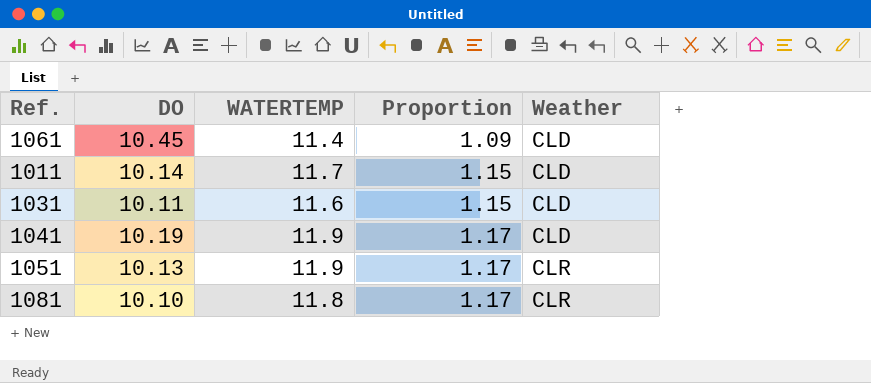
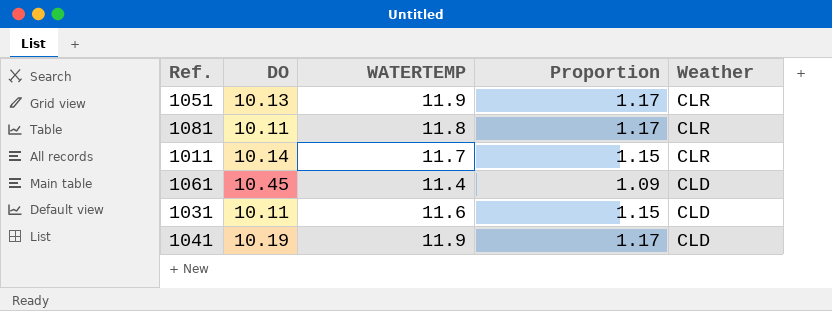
row order: Proportion ascending -> Weather descending
1081 | DO: 10.10 -> 10.11
1011 | Weather: CLD -> CLR

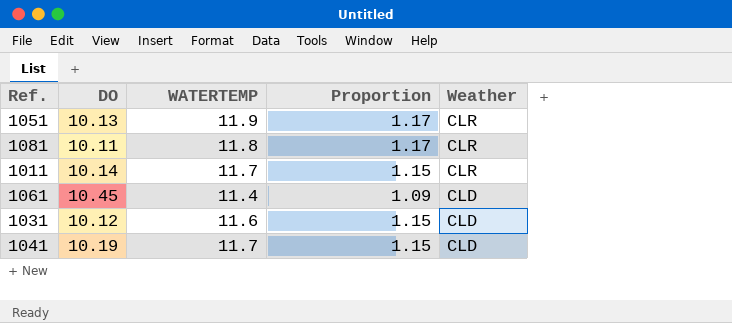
1031 | DO: 10.11 -> 10.12
1041 | WATERTEMP: 11.9 -> 11.7
1041 | Proportion: 1.17 -> 1.15

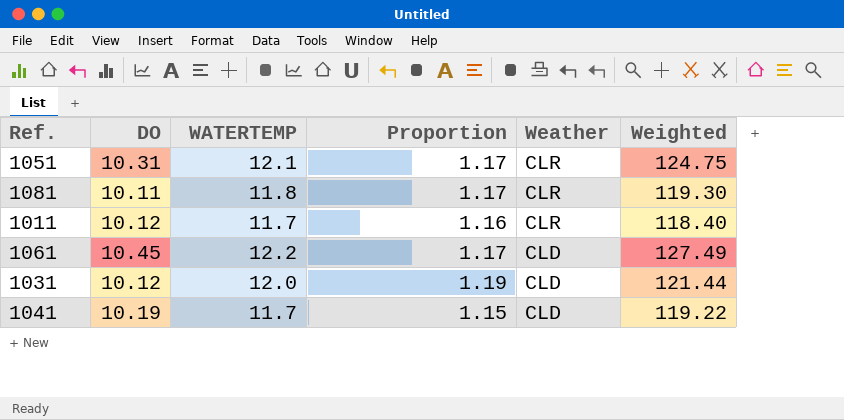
column Weighted | formula: none -> [DO] * [WATERTEMP]
1051 | DO: 10.13 -> 10.31
1051 | WATERTEMP: 11.9 -> 12.1
1011 | DO: 10.14 -> 10.12
1011 | Proportion: 1.15 -> 1.16
1061 | WATERTEMP: 11.4 -> 12.2
1061 | Proportion: 1.09 -> 1.17
1031 | WATERTEMP: 11.6 -> 12.0
1031 | Proportion: 1.15 -> 1.19

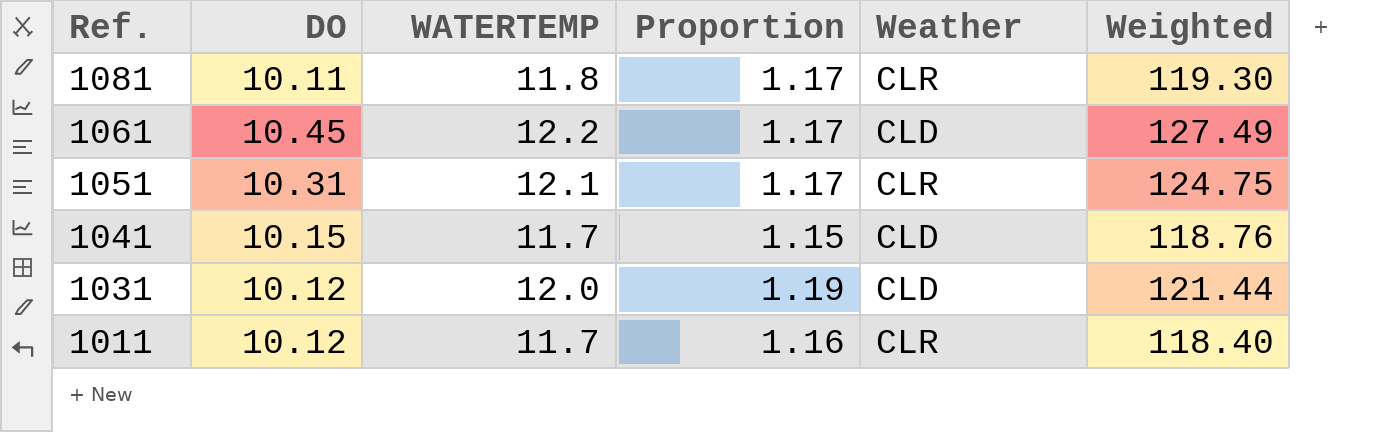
row order: Weather descending -> Ref. descending
1041 | DO: 10.19 -> 10.15
1041 | Weighted: 119.22 -> 118.76

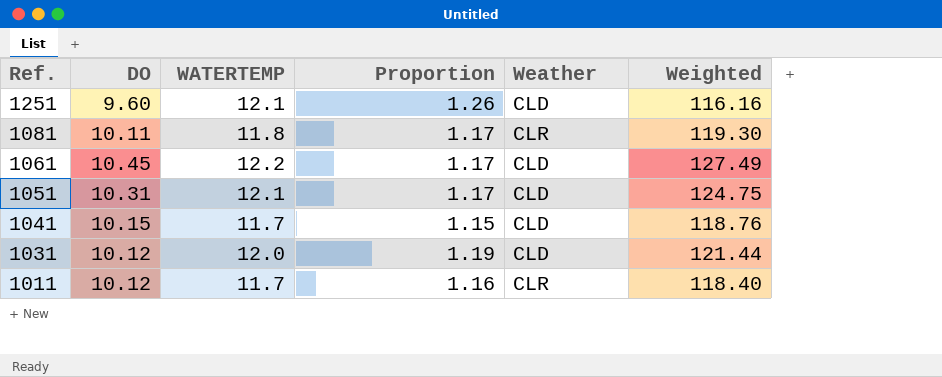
row 1251: none -> 9.60 | 12.1 | 1.26 | CLD | 116.16
1051 | Weather: CLR -> CLD

